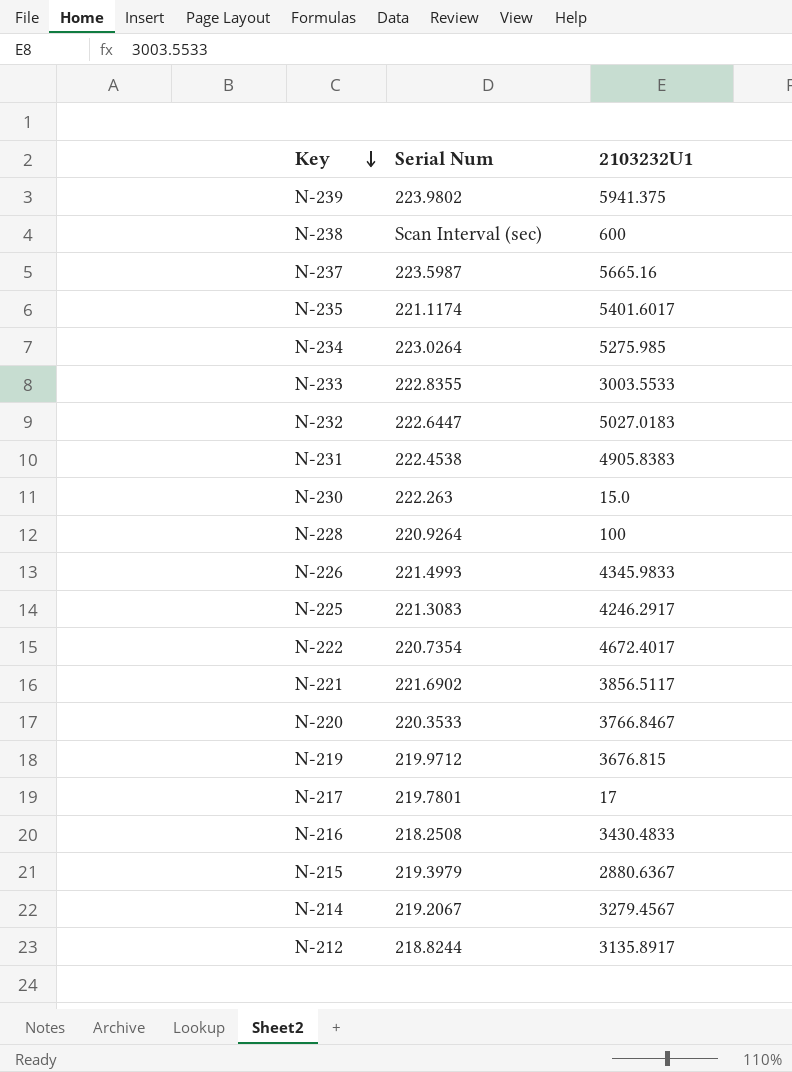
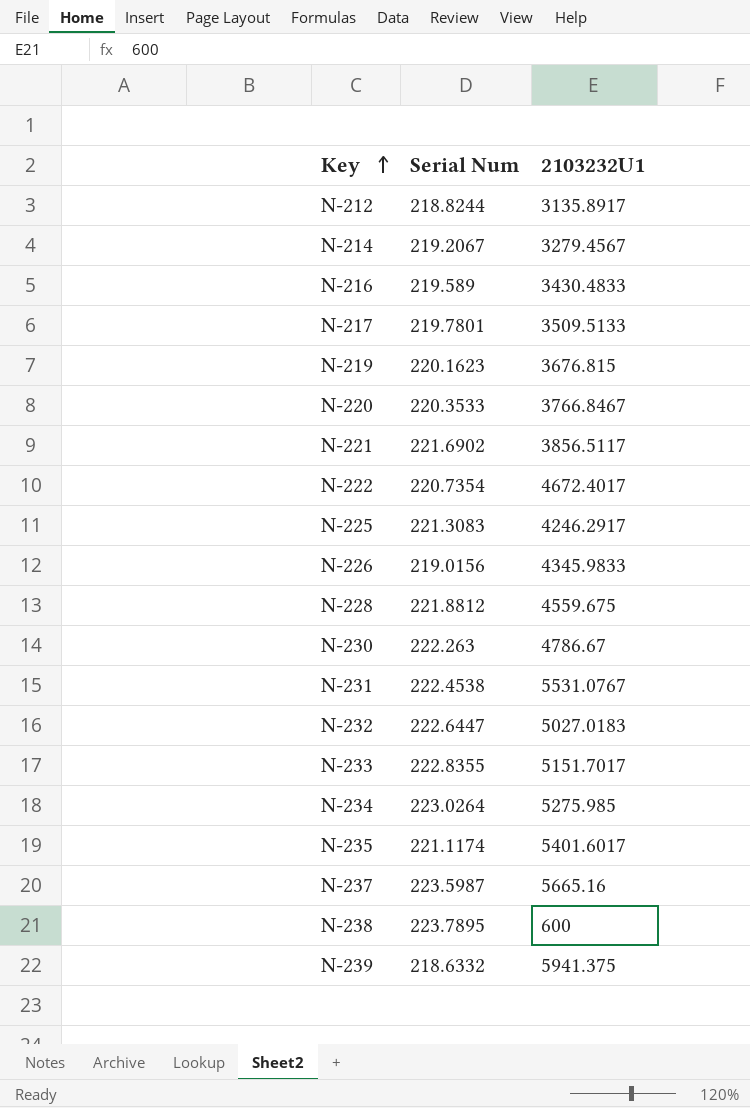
row order: Key descending -> Key ascending
row N-215: 219.3979 | 2880.6367 -> none
N-216 | Serial Num: 218.2508 -> 219.589
N-217 | 2103232U1: 17 -> 3509.5133
N-219 | Serial Num: 219.9712 -> 220.1623
N-226 | Serial Num: 221.4993 -> 219.0156
N-228 | Serial Num: 220.9264 -> 221.8812
N-228 | 2103232U1: 100 -> 4559.675
N-230 | 2103232U1: 15.0 -> 4786.67
N-231 | 2103232U1: 4905.8383 -> 5531.0767
N-233 | 2103232U1: 3003.5533 -> 5151.7017
N-238 | Serial Num: Scan Interval (sec) -> 223.7895
N-239 | Serial Num: 223.9802 -> 218.6332

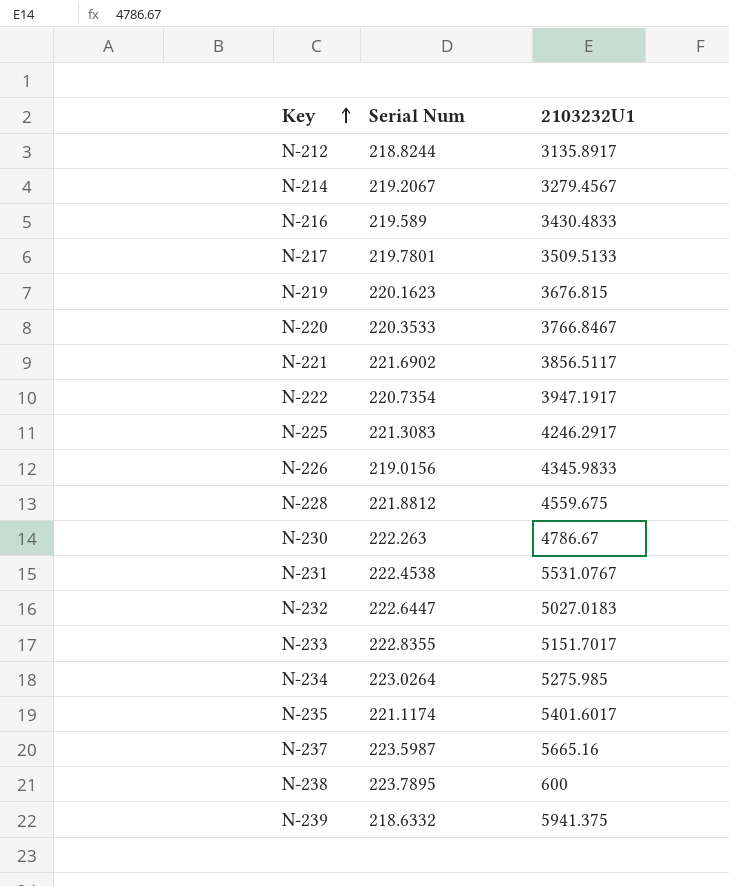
N-222 | 2103232U1: 4672.4017 -> 3947.1917

